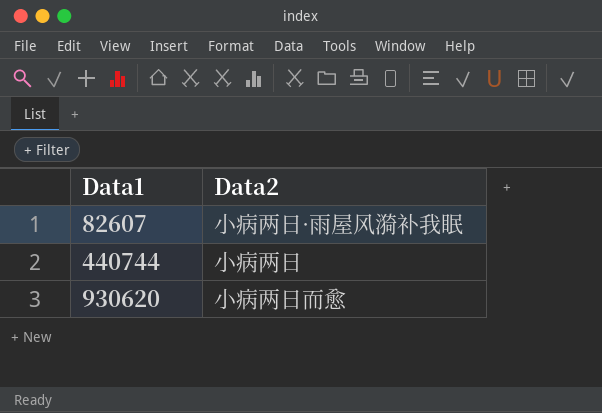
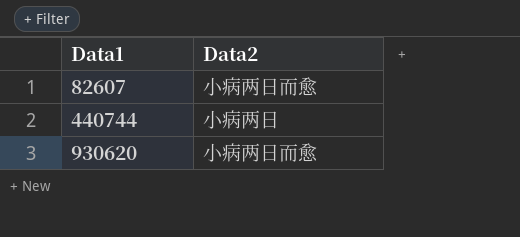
82607 | Data2: 小病两日·雨屋风漪补我眠 -> 小病两日而愈

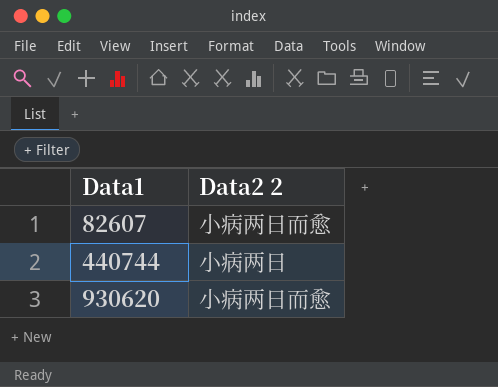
column name: Data2 -> Data2 2

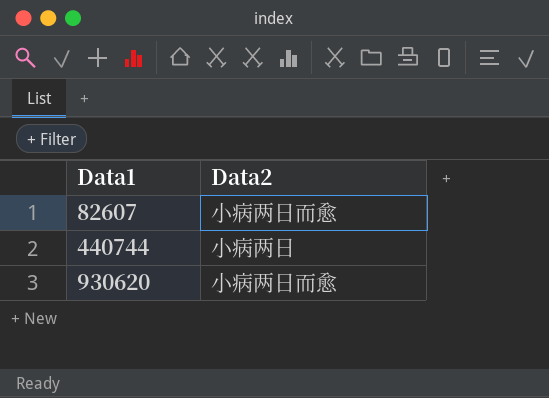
column name: Data2 2 -> Data2

